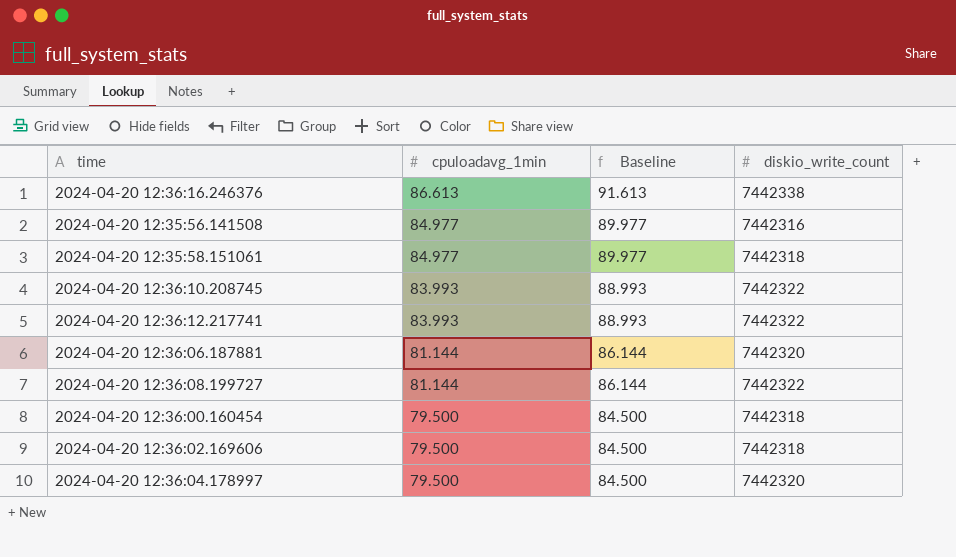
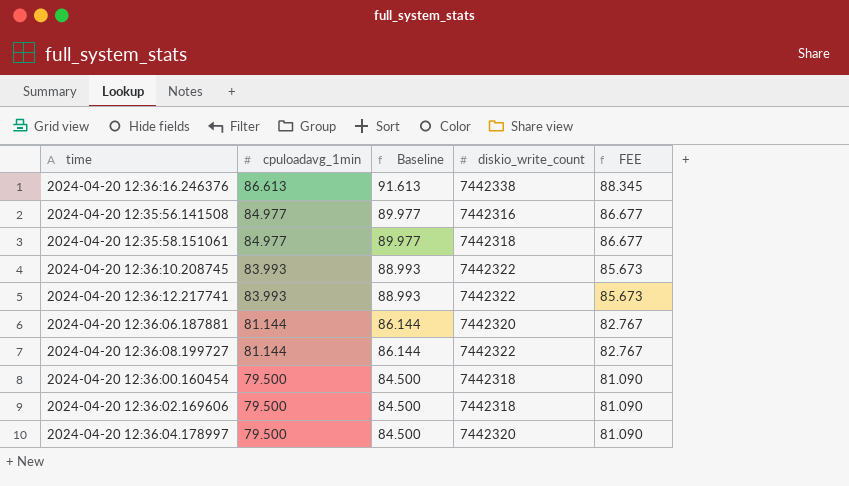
column FEE | formula: none -> [cpuloadavg_1min] * 1.02

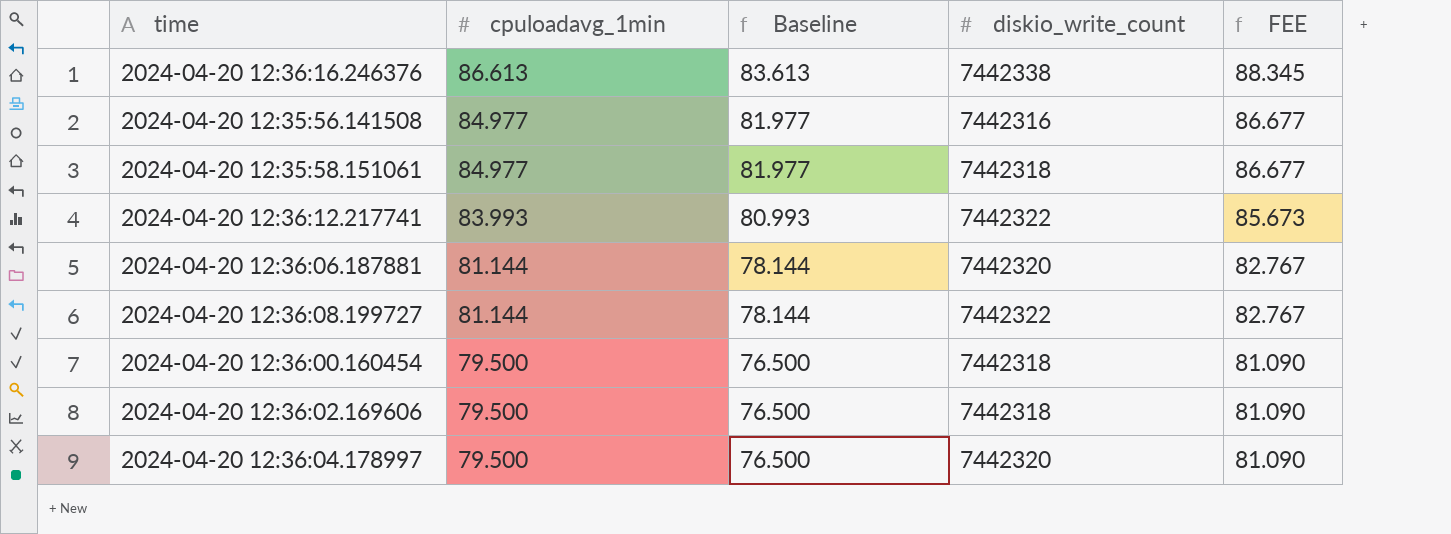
column Baseline | formula: [cpuloadavg_1min] + 5 -> [cpuloadavg_1min] - 3
row 2024-04-20 12:36:10.208745: 83.993 | 88.993 | 7442322 | 85.673 -> none

